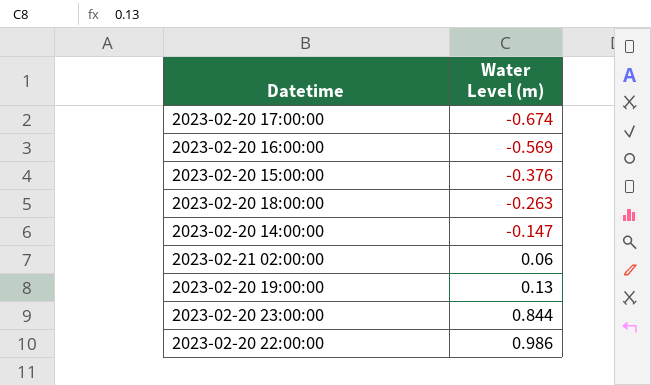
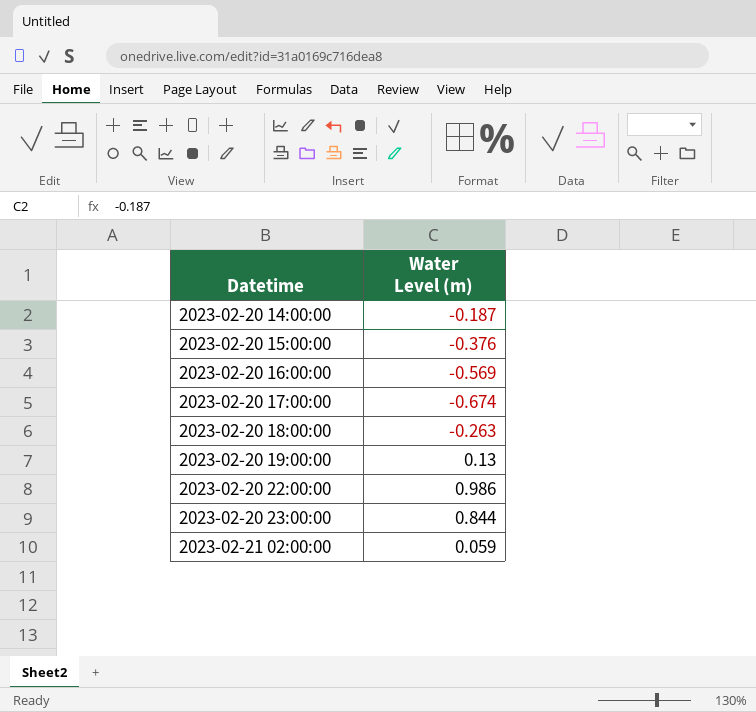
row order: Water Level (m) ascending -> Datetime ascending
2023-02-20 14:00:00 | Water Level (m): -0.147 -> -0.187
2023-02-21 02:00:00 | Water Level (m): 0.06 -> 0.059

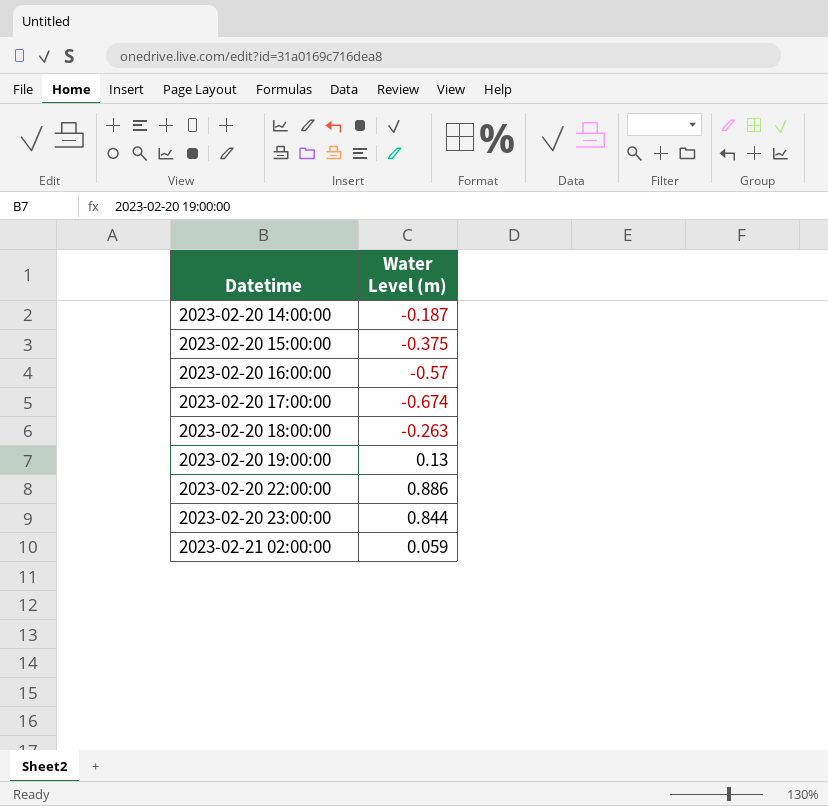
2023-02-20 15:00:00 | Water Level (m): -0.376 -> -0.375
2023-02-20 16:00:00 | Water Level (m): -0.569 -> -0.57
2023-02-20 22:00:00 | Water Level (m): 0.986 -> 0.886

